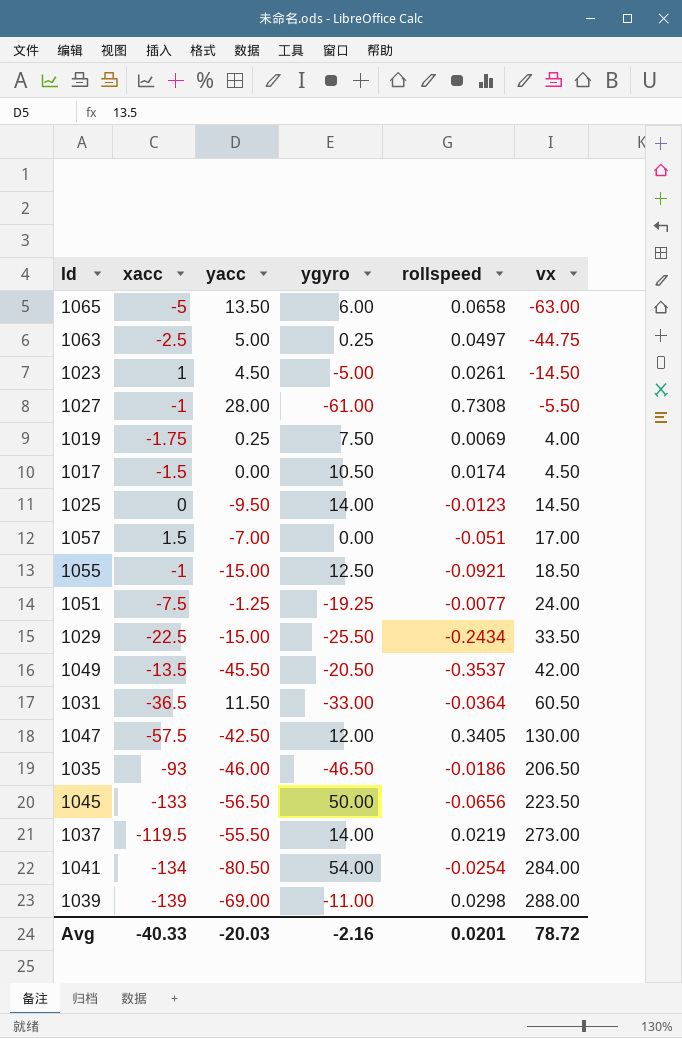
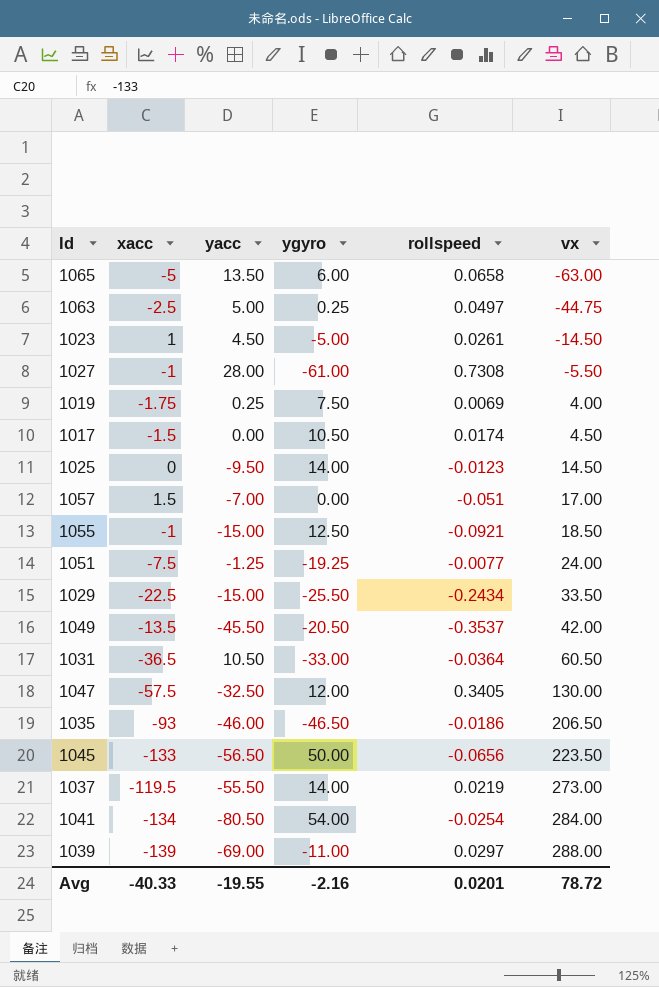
1031 | yacc: 11.50 -> 10.50
1047 | yacc: -42.50 -> -32.50
1039 | rollspeed: 0.0298 -> 0.0297
Avg | yacc: -20.03 -> -19.55

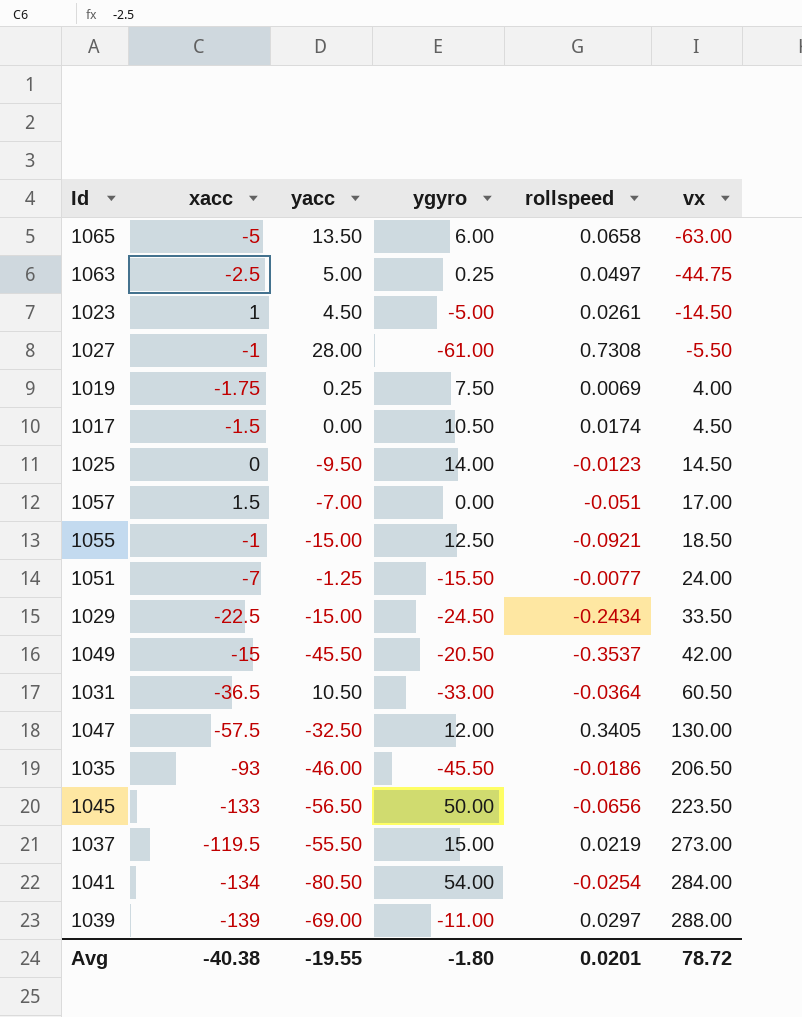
1051 | xacc: -7.5 -> -7
1051 | ygyro: -19.25 -> -15.50
1029 | ygyro: -25.50 -> -24.50
1049 | xacc: -13.5 -> -15
1035 | ygyro: -46.50 -> -45.50
1037 | ygyro: 14.00 -> 15.00
Avg | xacc: -40.33 -> -40.38
Avg | ygyro: -2.16 -> -1.80

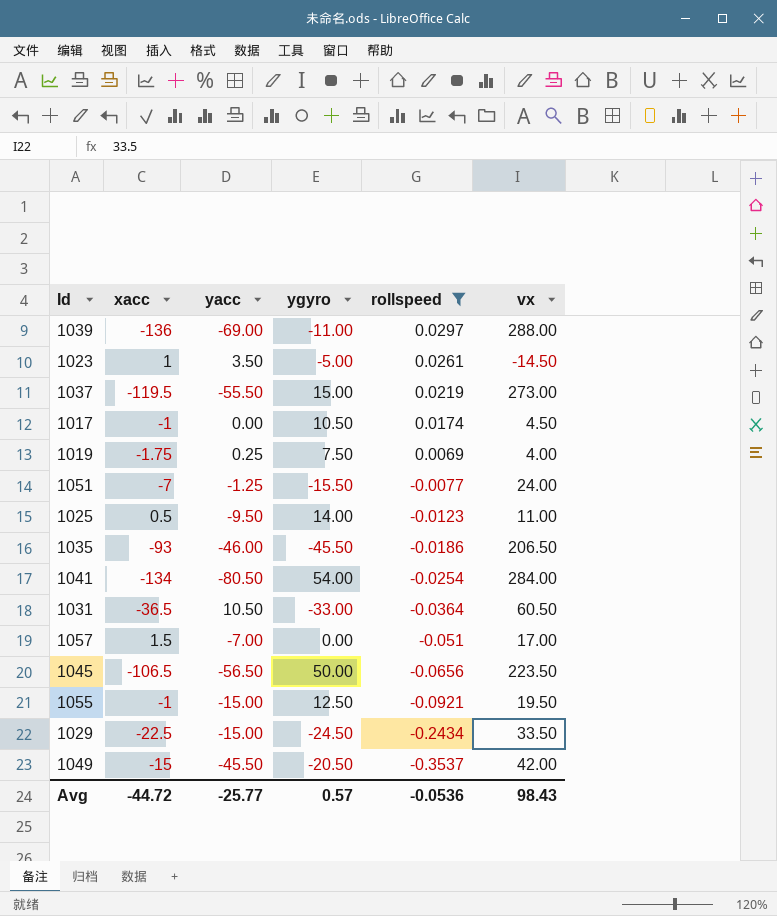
filter: none -> rollspeed <= 0.0297
row order: vx ascending -> rollspeed descending
1039 | xacc: -139 -> -136
1023 | yacc: 4.50 -> 3.50
1017 | xacc: -1.5 -> -1
1025 | xacc: 0 -> 0.5
1025 | vx: 14.50 -> 11.00
1045 | xacc: -133 -> -106.5
1055 | vx: 18.50 -> 19.50
Avg | xacc: -40.38 -> -44.72
Avg | yacc: -19.55 -> -25.77
Avg | ygyro: -1.80 -> 0.57
Avg | rollspeed: 0.0201 -> -0.0536
Avg | vx: 78.72 -> 98.43

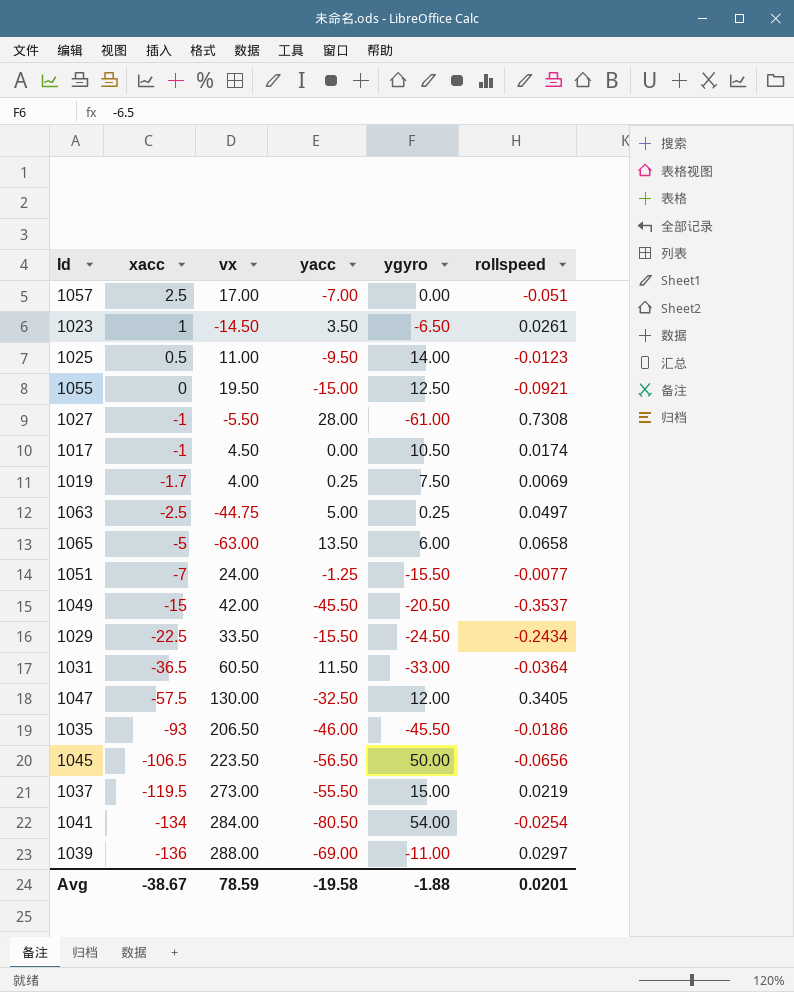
filter: rollspeed <= 0.0297 -> none
row order: rollspeed descending -> xacc descending
column vx | position: 6 -> 3
1057 | xacc: 1.5 -> 2.5
1023 | ygyro: -5.00 -> -6.50
1055 | xacc: -1 -> 0
1019 | xacc: -1.75 -> -1.7
1029 | yacc: -15.00 -> -15.50
1031 | yacc: 10.50 -> 11.50
Avg | xacc: -44.72 -> -38.67
Avg | vx: 98.43 -> 78.59
Avg | yacc: -25.77 -> -19.58
Avg | ygyro: 0.57 -> -1.88
Avg | rollspeed: -0.0536 -> 0.0201

